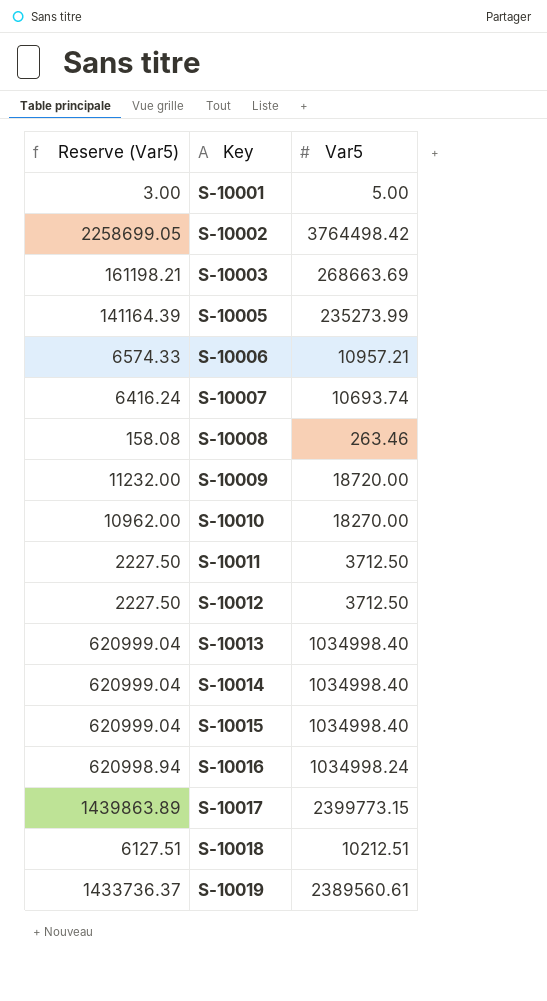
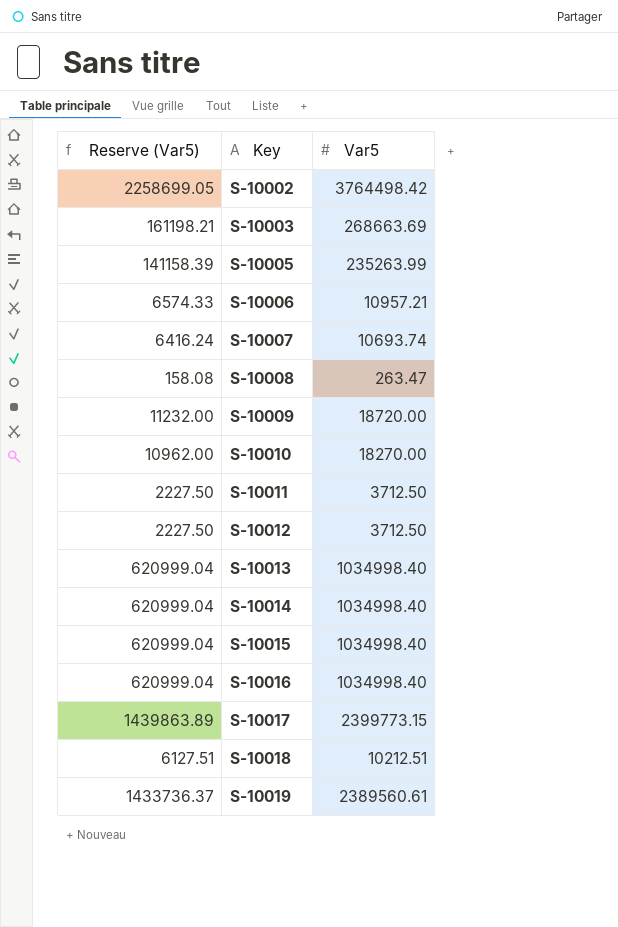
row S-10001: 3.00 | 5.00 -> none
S-10005 | Reserve (Var5): 141164.39 -> 141158.39
S-10005 | Var5: 235273.99 -> 235263.99
S-10008 | Var5: 263.46 -> 263.47
S-10016 | Reserve (Var5): 620998.94 -> 620999.04
S-10016 | Var5: 1034998.24 -> 1034998.40

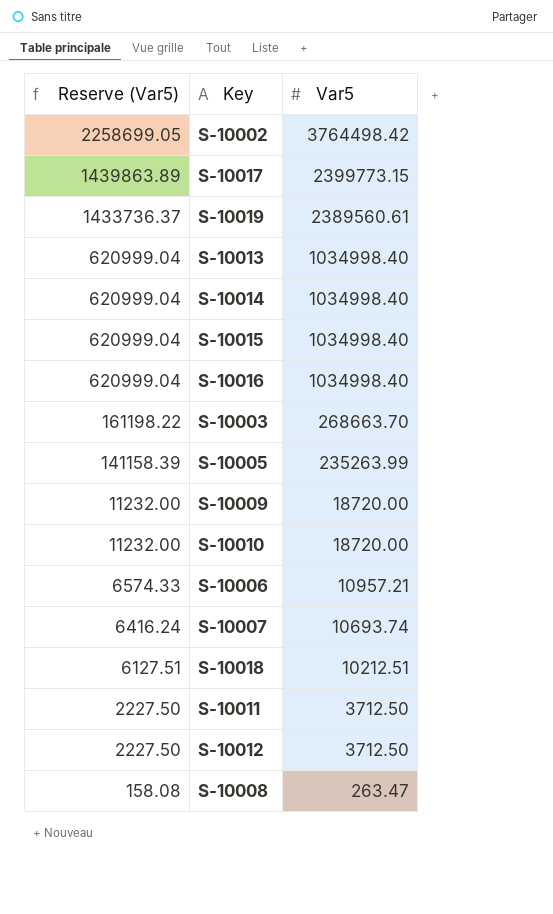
row order: Key ascending -> Reserve (Var5) descending
S-10003 | Reserve (Var5): 161198.21 -> 161198.22
S-10003 | Var5: 268663.69 -> 268663.70
S-10010 | Reserve (Var5): 10962.00 -> 11232.00
S-10010 | Var5: 18270.00 -> 18720.00

